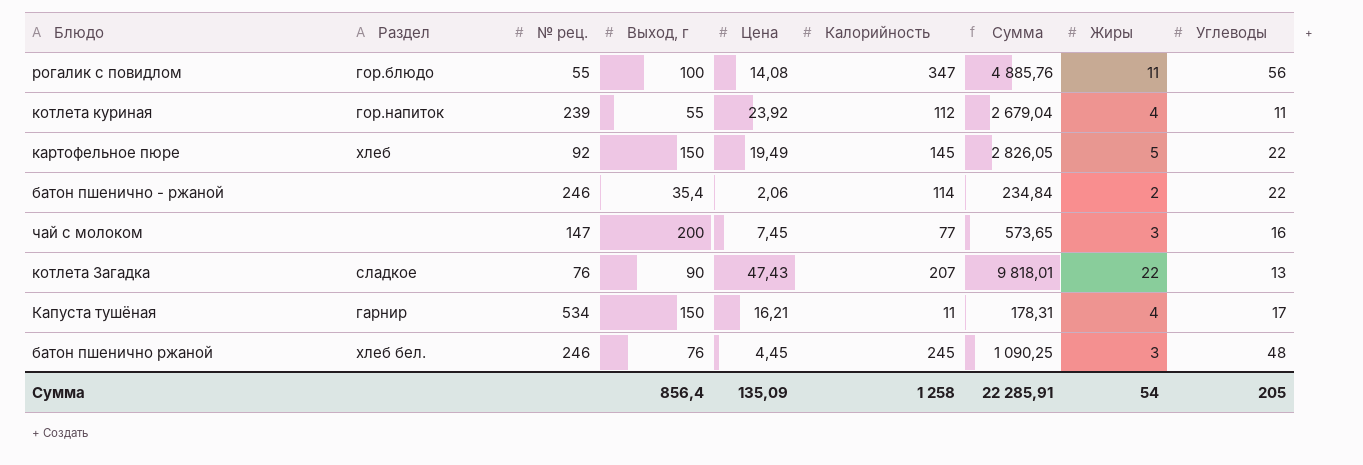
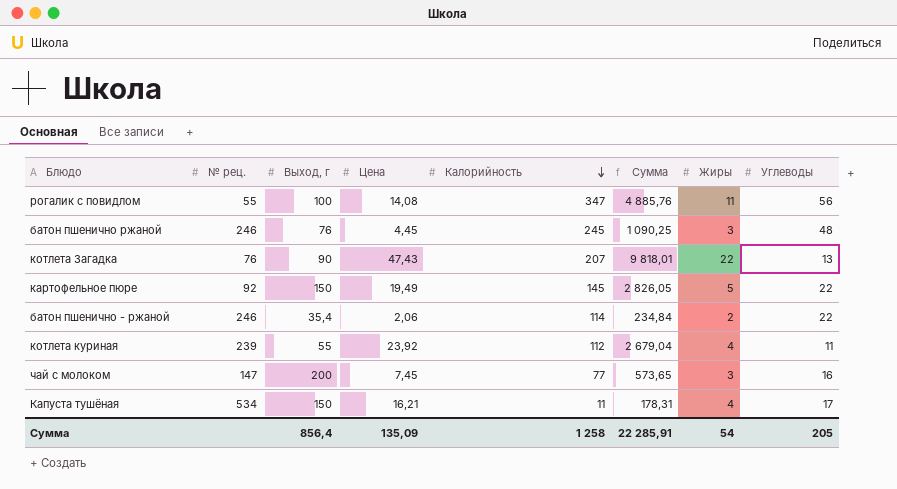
row order: none -> Калорийность descending
column Раздел | position: 2 -> none

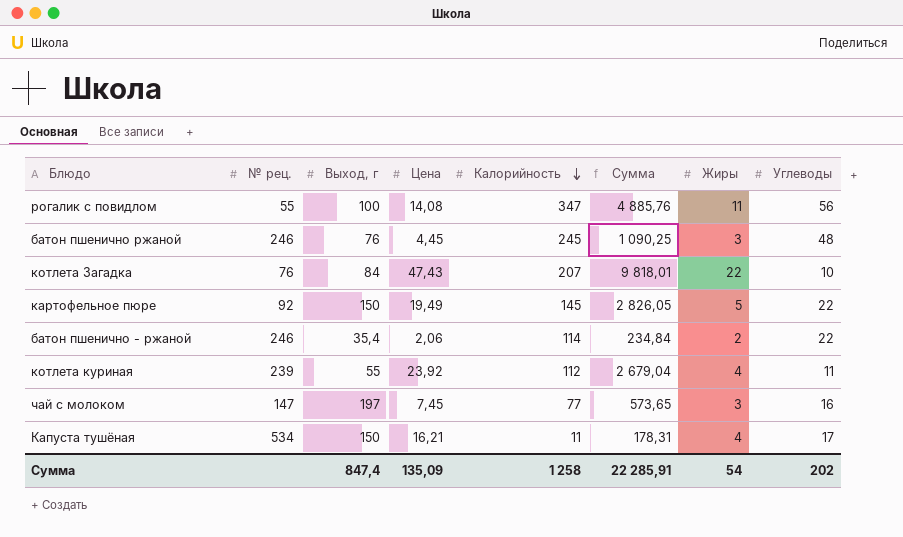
котлета Загадка | Выход, г: 90 -> 84
котлета Загадка | Углеводы: 13 -> 10
чай с молоком | Выход, г: 200 -> 197
Сумма | Выход, г: 856,4 -> 847,4
Сумма | Углеводы: 205 -> 202

